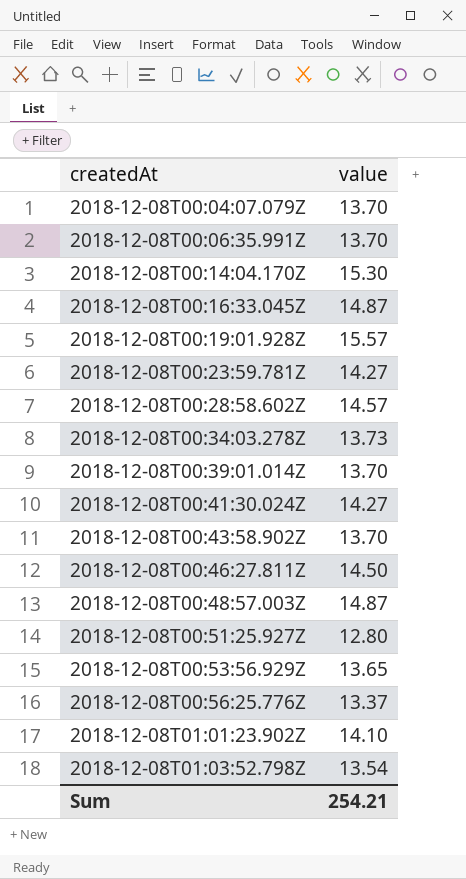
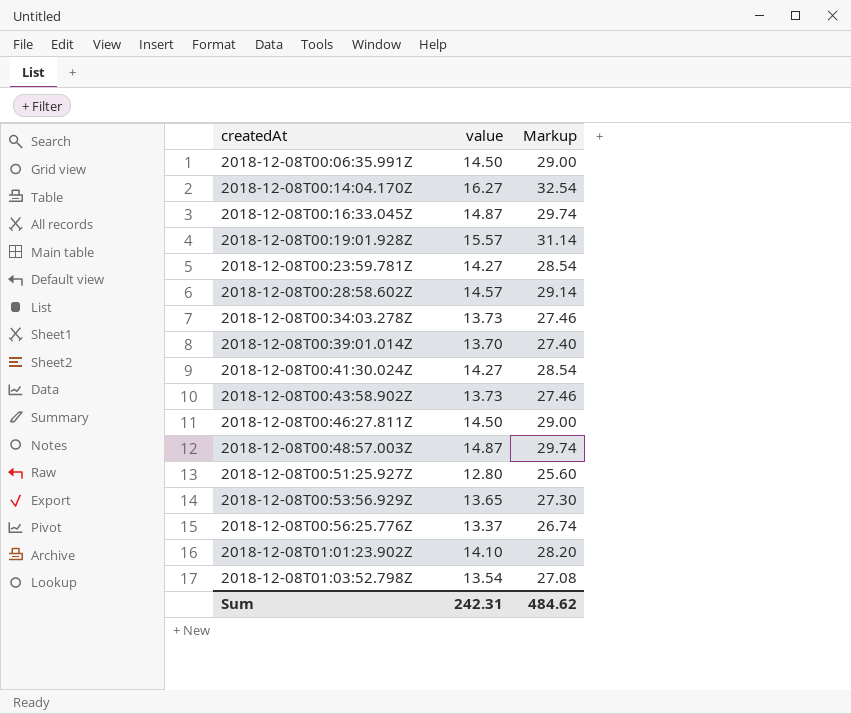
column Markup | formula: none -> [value] * 2
row 2018-12-08T00:04:07.079Z: 13.70 -> none
2018-12-08T00:06:35.991Z | value: 13.70 -> 14.50
2018-12-08T00:14:04.170Z | value: 15.30 -> 16.27
2018-12-08T00:43:58.902Z | value: 13.70 -> 13.73
Sum | value: 254.21 -> 242.31

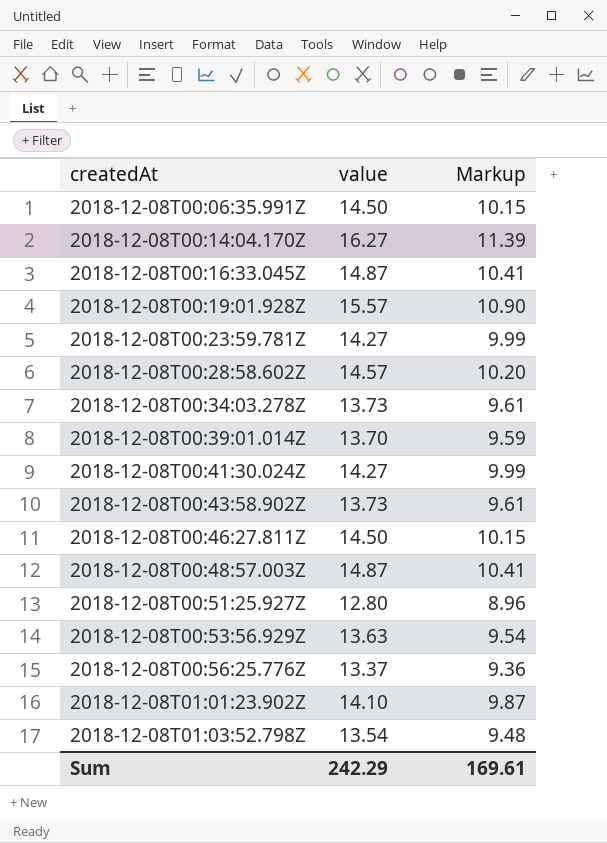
column Markup | formula: [value] * 2 -> [value] * 0.7
2018-12-08T00:53:56.929Z | value: 13.65 -> 13.63
Sum | value: 242.31 -> 242.29
Sum | Markup: 484.62 -> 169.61

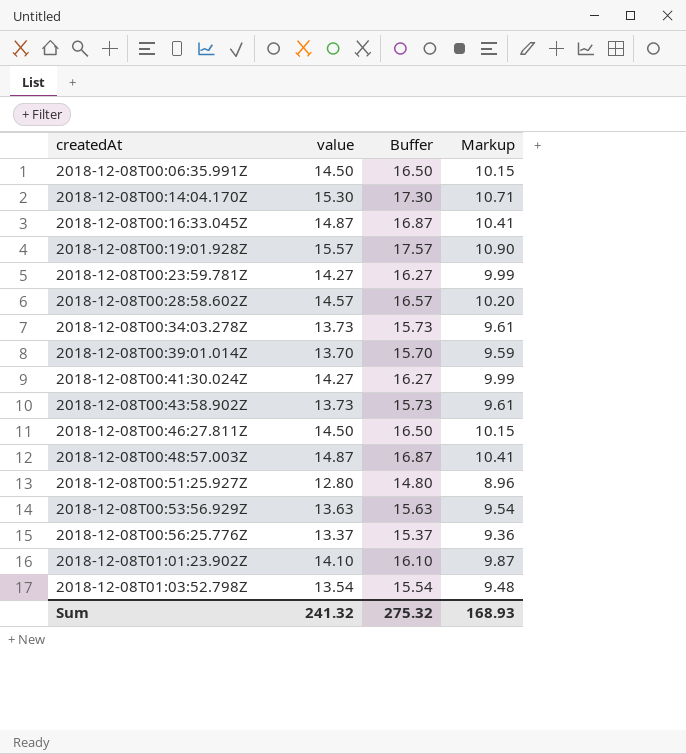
column Buffer | formula: none -> [value] + 2
2018-12-08T00:14:04.170Z | value: 16.27 -> 15.30
2018-12-08T00:14:04.170Z | Markup: 11.39 -> 10.71
Sum | value: 242.29 -> 241.32
Sum | Markup: 169.61 -> 168.93

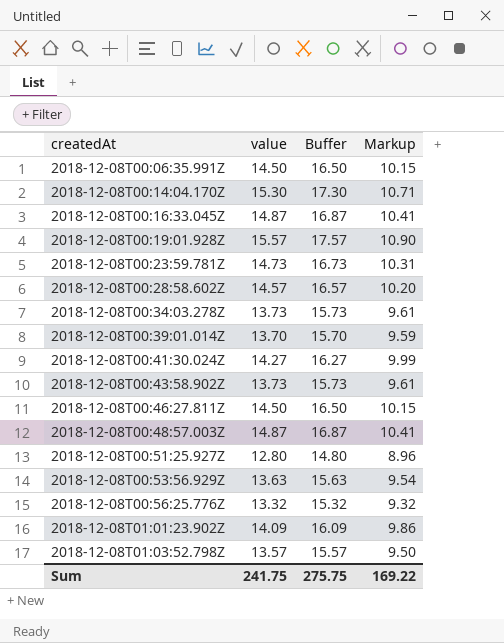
2018-12-08T00:23:59.781Z | value: 14.27 -> 14.73
2018-12-08T00:23:59.781Z | Buffer: 16.27 -> 16.73
2018-12-08T00:23:59.781Z | Markup: 9.99 -> 10.31
2018-12-08T00:56:25.776Z | value: 13.37 -> 13.32
2018-12-08T00:56:25.776Z | Buffer: 15.37 -> 15.32
2018-12-08T00:56:25.776Z | Markup: 9.36 -> 9.32
2018-12-08T01:01:23.902Z | value: 14.10 -> 14.09
2018-12-08T01:01:23.902Z | Buffer: 16.10 -> 16.09
2018-12-08T01:01:23.902Z | Markup: 9.87 -> 9.86
2018-12-08T01:03:52.798Z | value: 13.54 -> 13.57
2018-12-08T01:03:52.798Z | Buffer: 15.54 -> 15.57
2018-12-08T01:03:52.798Z | Markup: 9.48 -> 9.50
Sum | value: 241.32 -> 241.75
Sum | Buffer: 275.32 -> 275.75
Sum | Markup: 168.93 -> 169.22

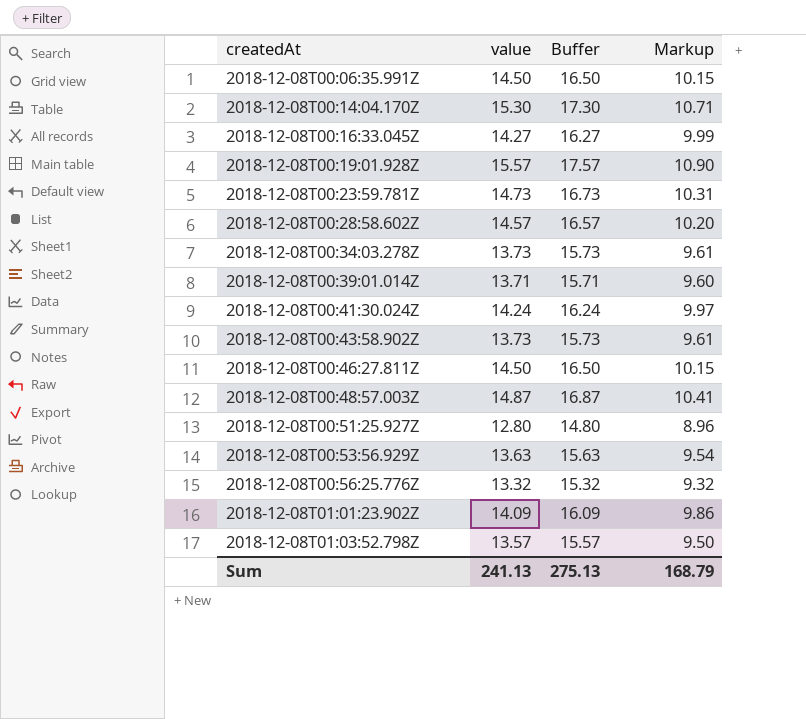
2018-12-08T00:16:33.045Z | value: 14.87 -> 14.27
2018-12-08T00:16:33.045Z | Buffer: 16.87 -> 16.27
2018-12-08T00:16:33.045Z | Markup: 10.41 -> 9.99
2018-12-08T00:39:01.014Z | value: 13.70 -> 13.71
2018-12-08T00:39:01.014Z | Buffer: 15.70 -> 15.71
2018-12-08T00:39:01.014Z | Markup: 9.59 -> 9.60
2018-12-08T00:41:30.024Z | value: 14.27 -> 14.24
2018-12-08T00:41:30.024Z | Buffer: 16.27 -> 16.24
2018-12-08T00:41:30.024Z | Markup: 9.99 -> 9.97
Sum | value: 241.75 -> 241.13
Sum | Buffer: 275.75 -> 275.13
Sum | Markup: 169.22 -> 168.79

